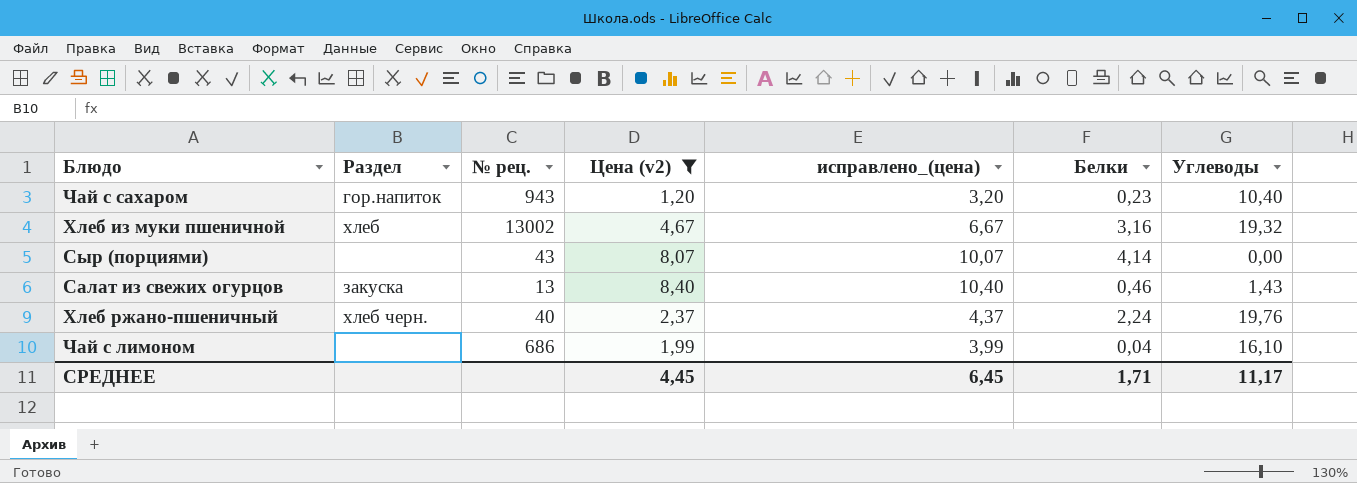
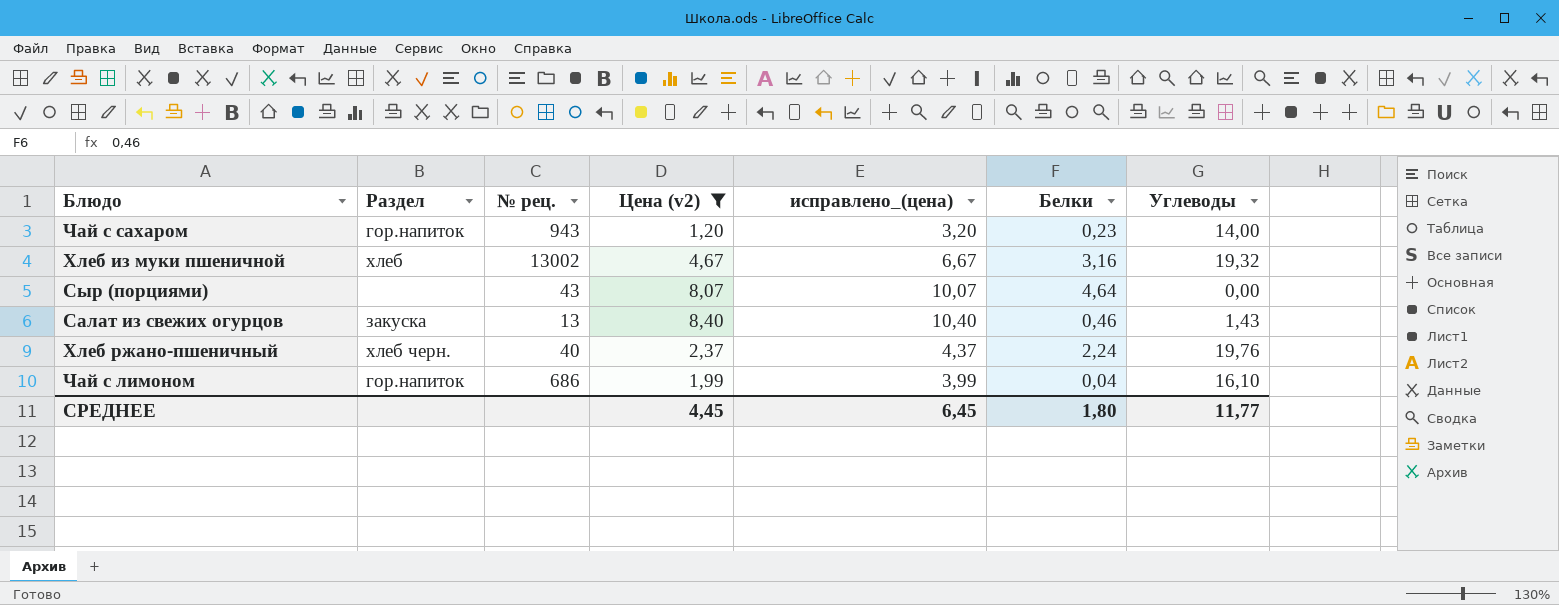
Чай с сахаром | Углеводы: 10,40 -> 14,00
Сыр (порциями) | Белки: 4,14 -> 4,64
Чай с лимоном | Раздел: none -> гор.напиток
СРЕДНЕЕ | Белки: 1,71 -> 1,80
СРЕДНЕЕ | Углеводы: 11,17 -> 11,77

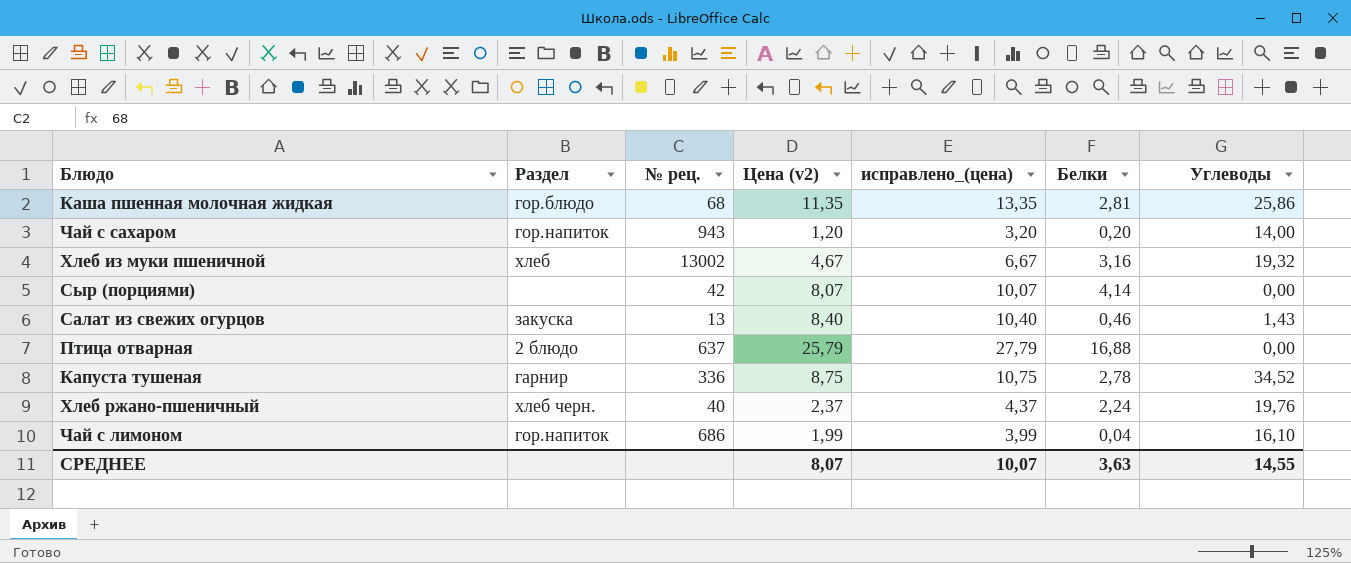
filter: Цена (v2) <= 8,40 -> none
Чай с сахаром | Белки: 0,23 -> 0,20
Сыр (порциями) | № рец.: 43 -> 42
Сыр (порциями) | Белки: 4,64 -> 4,14
СРЕДНЕЕ | Цена (v2): 4,45 -> 8,07
СРЕДНЕЕ | исправлено_(цена): 6,45 -> 10,07
СРЕДНЕЕ | Белки: 1,80 -> 3,63
СРЕДНЕЕ | Углеводы: 11,77 -> 14,55

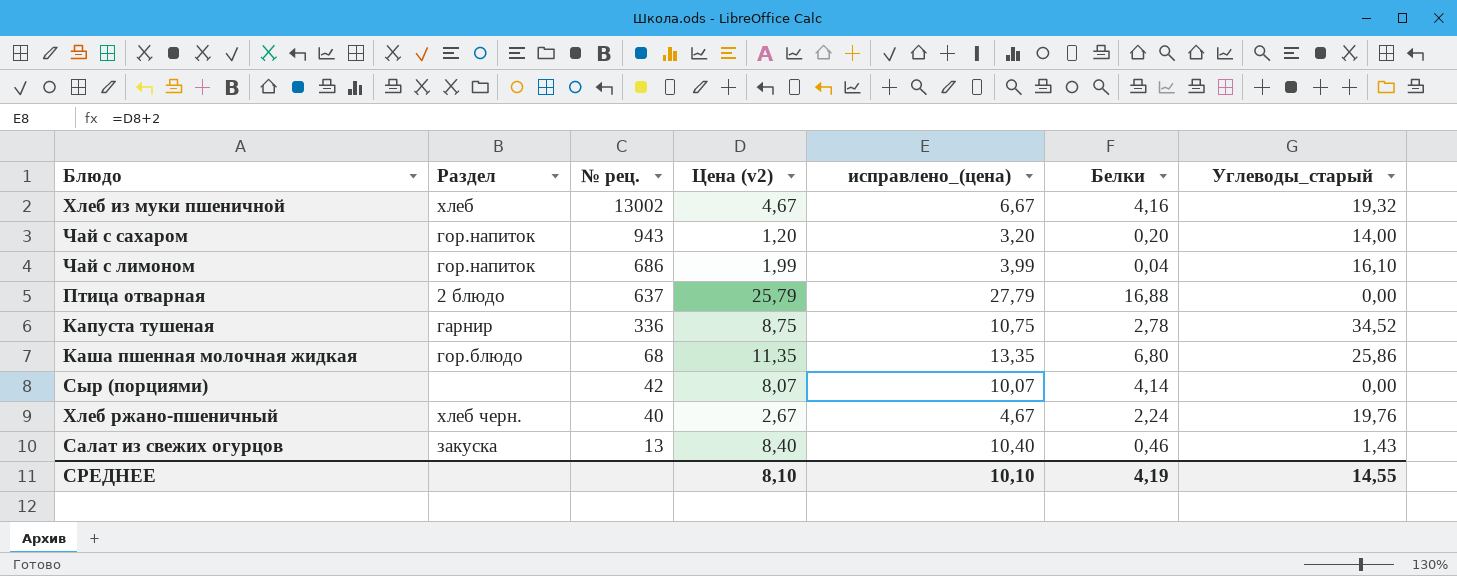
row order: none -> № рец. descending
column name: Углеводы -> Углеводы_старый
Хлеб из муки пшеничной | Белки: 3,16 -> 4,16
Каша пшенная молочная жидкая | Белки: 2,81 -> 6,80
Хлеб ржано-пшеничный | Цена (v2): 2,37 -> 2,67
Хлеб ржано-пшеничный | исправлено_(цена): 4,37 -> 4,67
СРЕДНЕЕ | Цена (v2): 8,07 -> 8,10
СРЕДНЕЕ | исправлено_(цена): 10,07 -> 10,10
СРЕДНЕЕ | Белки: 3,63 -> 4,19

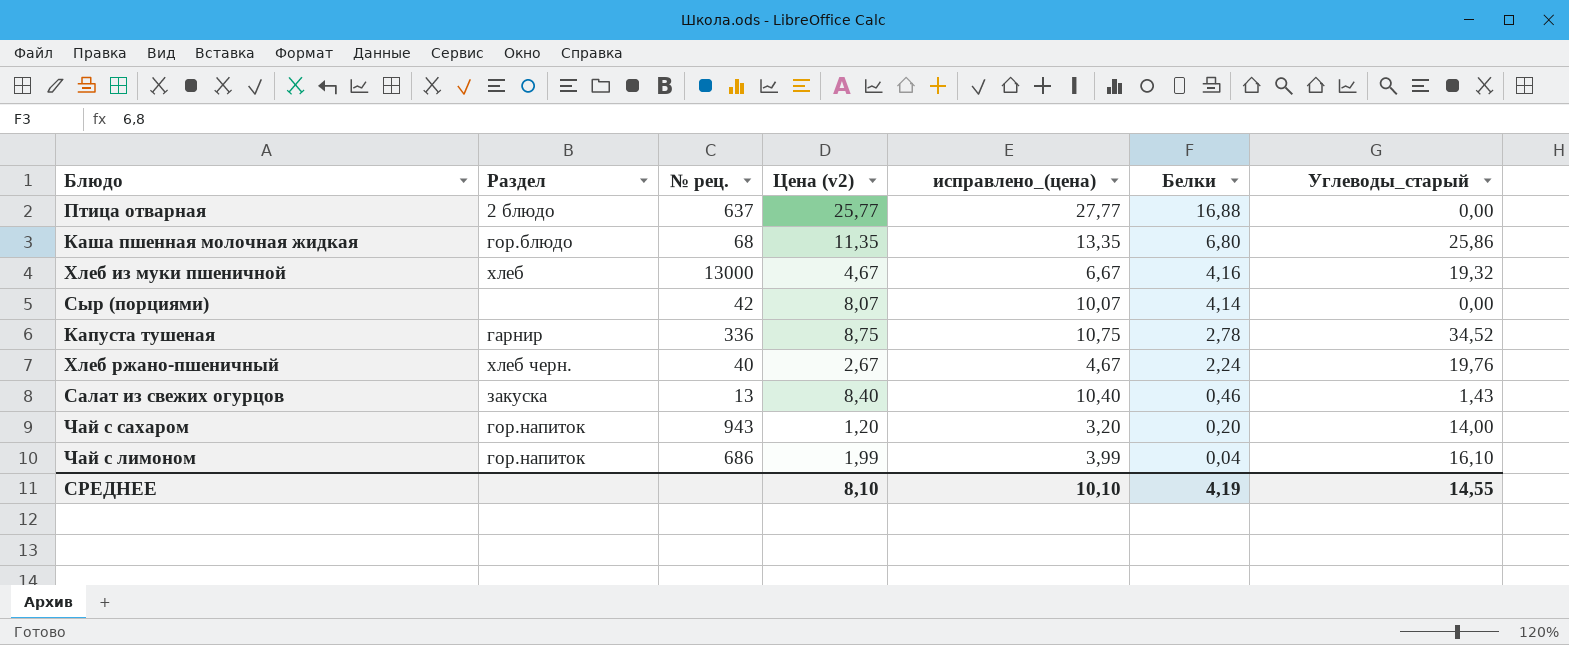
row order: № рец. descending -> Белки descending
Птица отварная | Цена (v2): 25,79 -> 25,77
Птица отварная | исправлено_(цена): 27,79 -> 27,77
Хлеб из муки пшеничной | № рец.: 13002 -> 13000

